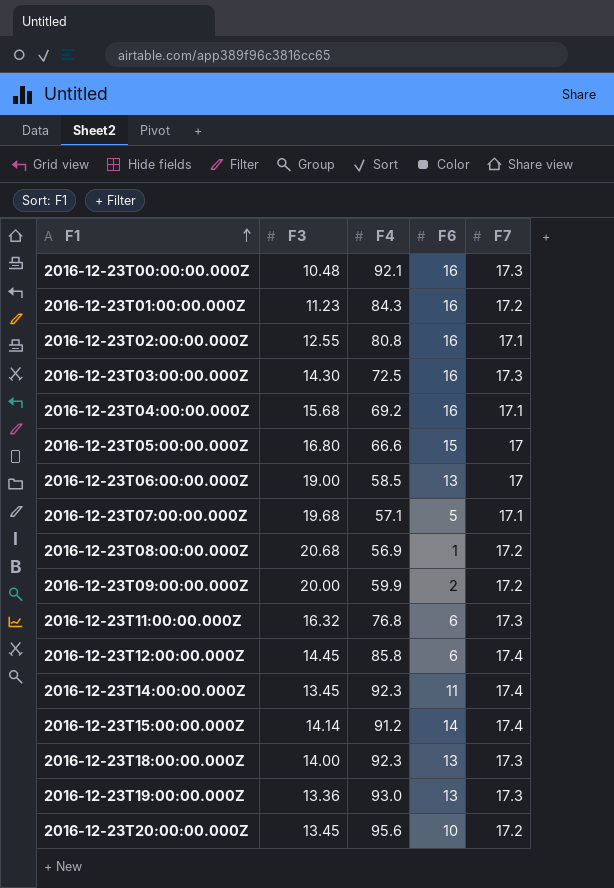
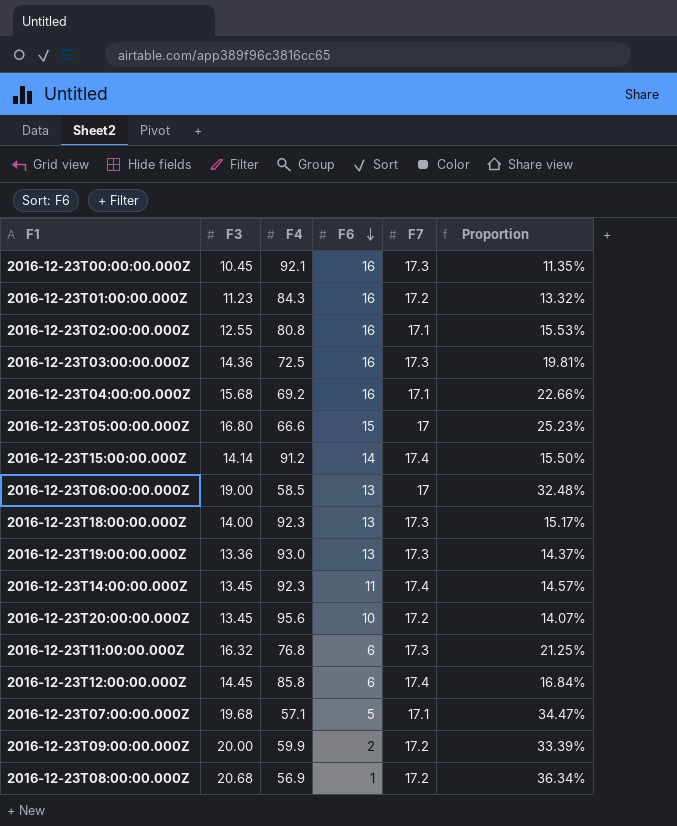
row order: F1 ascending -> F6 descending
column Proportion | formula: none -> [F3] / [F4]
2016-12-23T00:00:00.000Z | F3: 10.48 -> 10.45
2016-12-23T03:00:00.000Z | F3: 14.30 -> 14.36

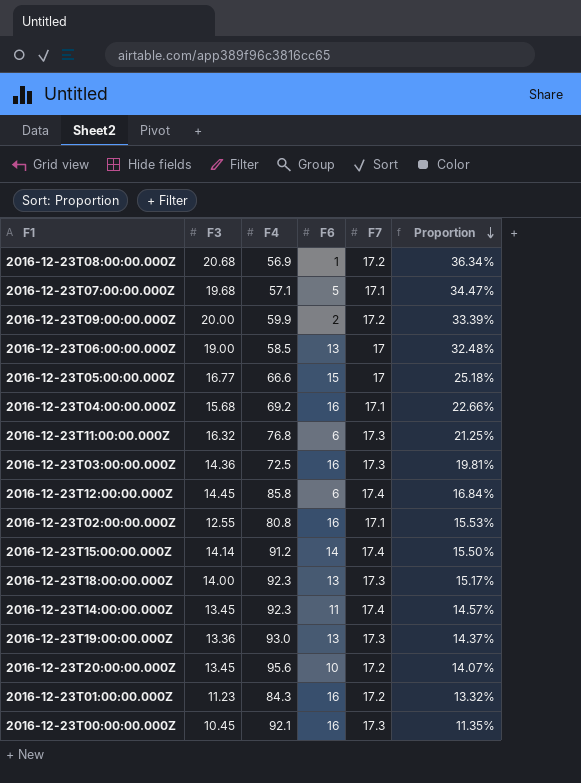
row order: F6 descending -> Proportion descending
2016-12-23T05:00:00.000Z | F3: 16.80 -> 16.77
2016-12-23T05:00:00.000Z | Proportion: 25.23% -> 25.18%

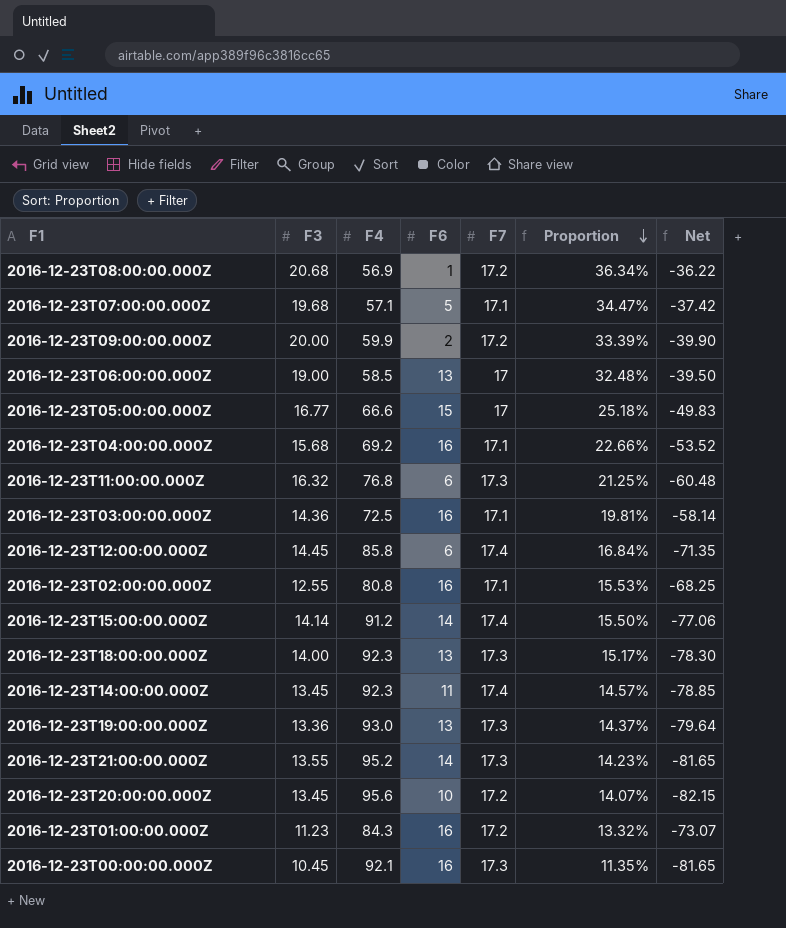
column Net | formula: none -> [F3] - [F4]
2016-12-23T03:00:00.000Z | F7: 17.3 -> 17.1
row 2016-12-23T21:00:00.000Z: none -> 13.55 | 95.2 | 14 | 17.3 | 14.23% | -81.65

